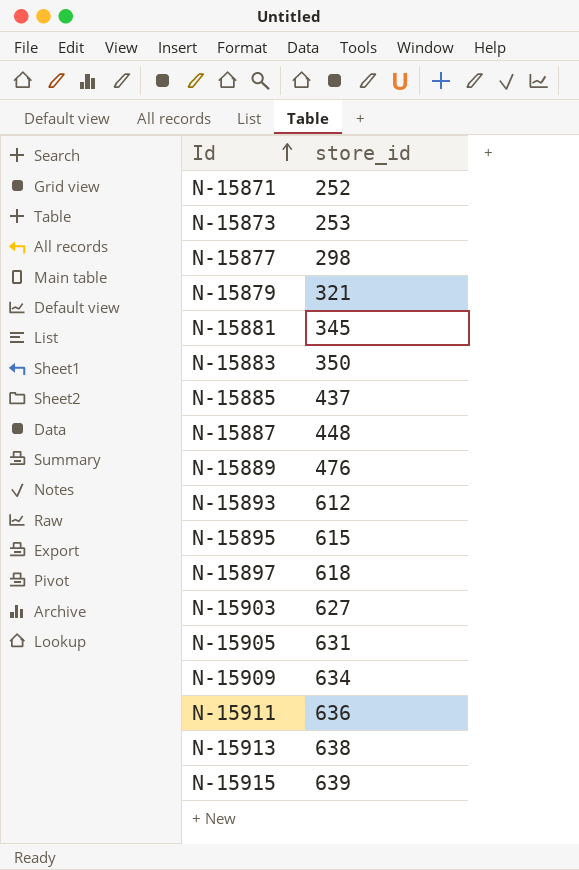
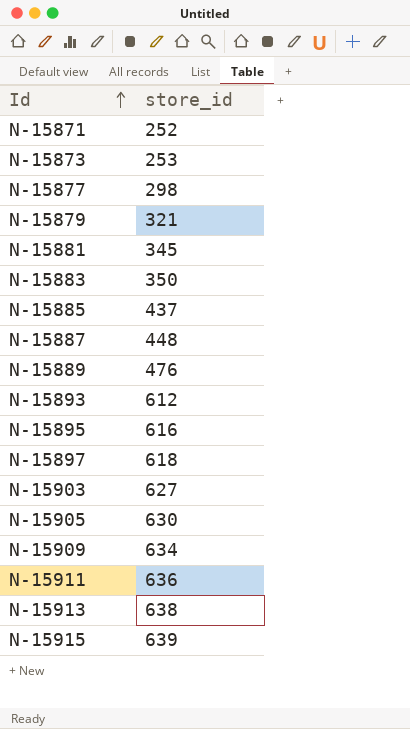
N-15895 | store_id: 615 -> 616
N-15905 | store_id: 631 -> 630

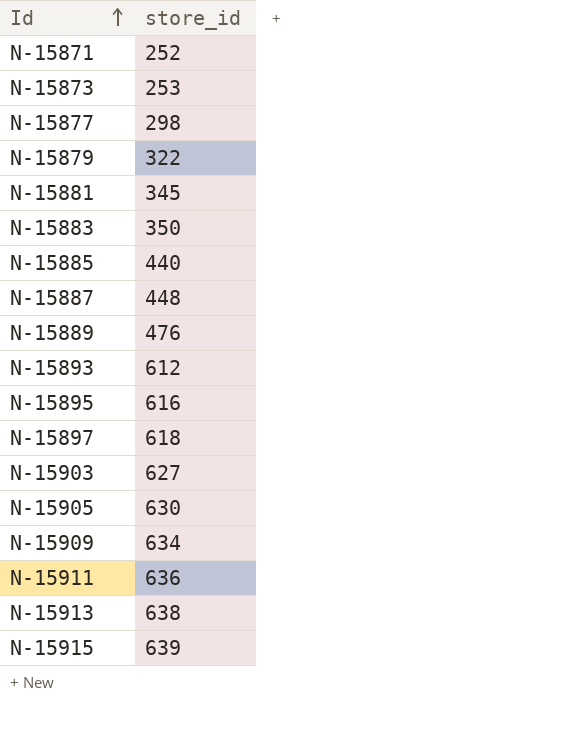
N-15879 | store_id: 321 -> 322
N-15885 | store_id: 437 -> 440

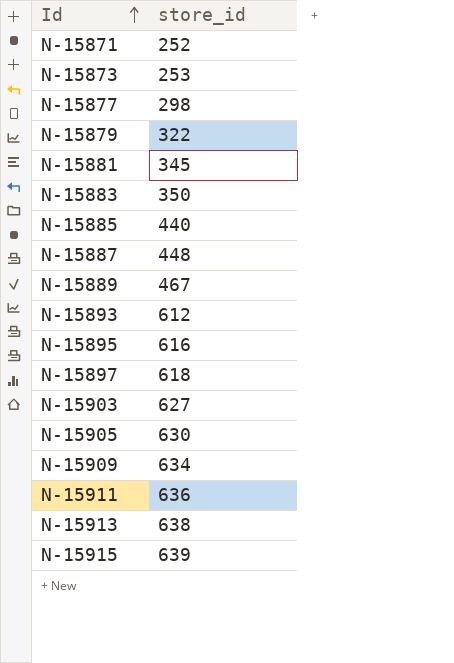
N-15889 | store_id: 476 -> 467

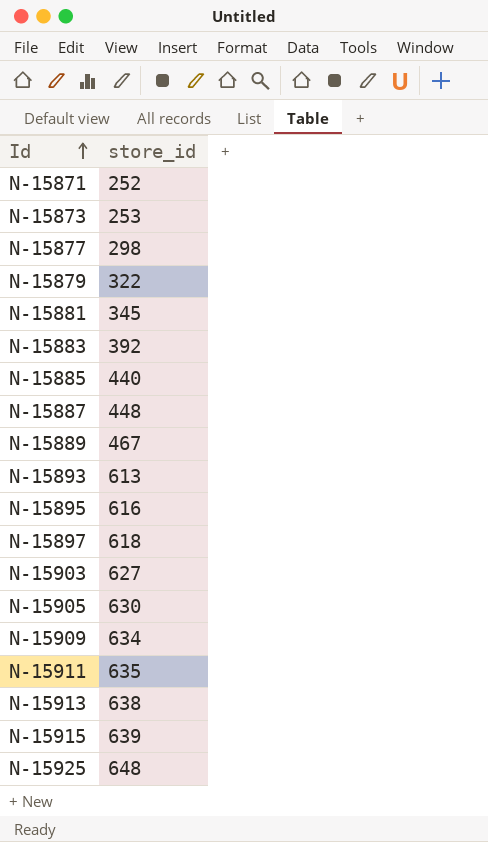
N-15883 | store_id: 350 -> 392
N-15893 | store_id: 612 -> 613
N-15911 | store_id: 636 -> 635
row N-15925: none -> 648

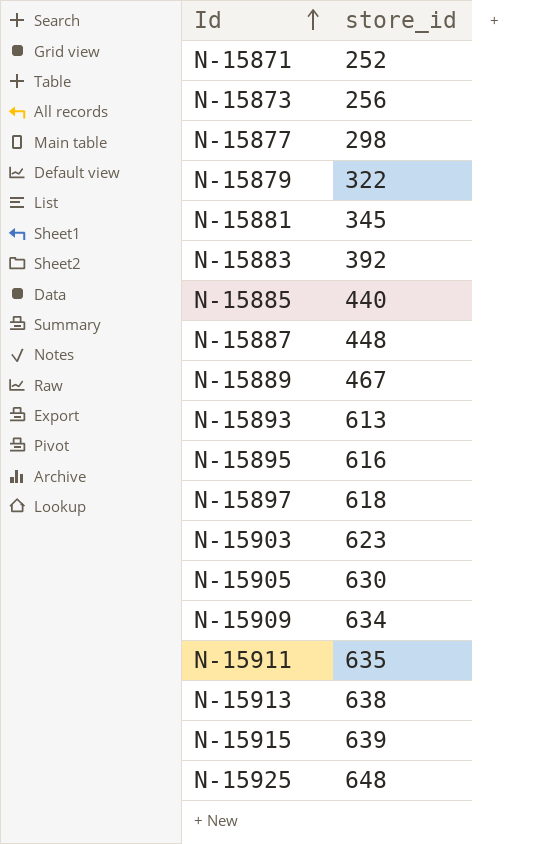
N-15873 | store_id: 253 -> 256
N-15903 | store_id: 627 -> 623

